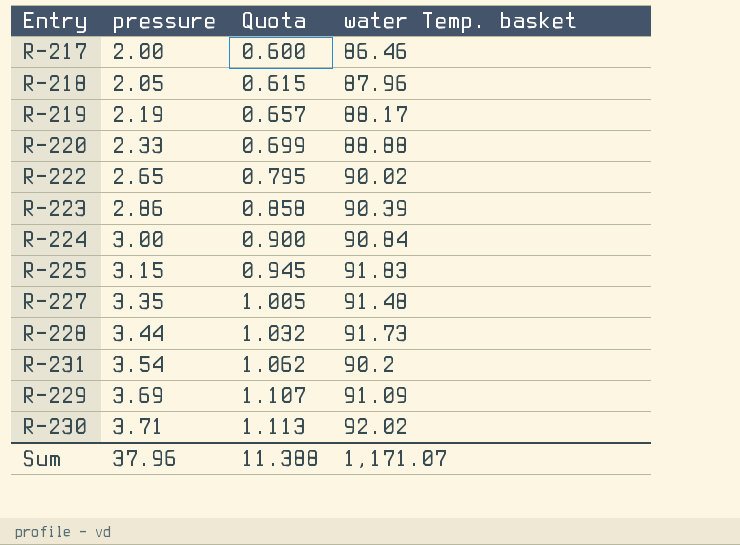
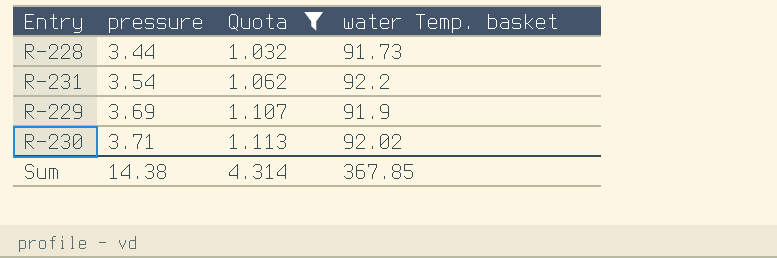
filter: none -> Quota >= 1.032
R-231 | water Temp. basket: 90.2 -> 92.2
R-229 | water Temp. basket: 91.09 -> 91.9
Sum | pressure: 37.96 -> 14.38
Sum | Quota: 11.388 -> 4.314
Sum | water Temp. basket: 1,171.07 -> 367.85

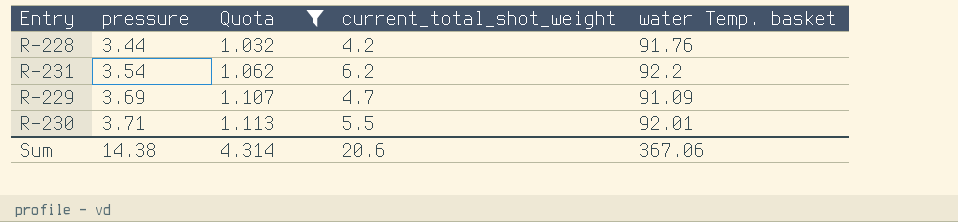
column current_total_shot_weight | position: none -> 4
R-228 | water Temp. basket: 91.73 -> 91.76
R-229 | water Temp. basket: 91.9 -> 91.09
R-230 | water Temp. basket: 92.02 -> 92.01
Sum | water Temp. basket: 367.85 -> 367.06

